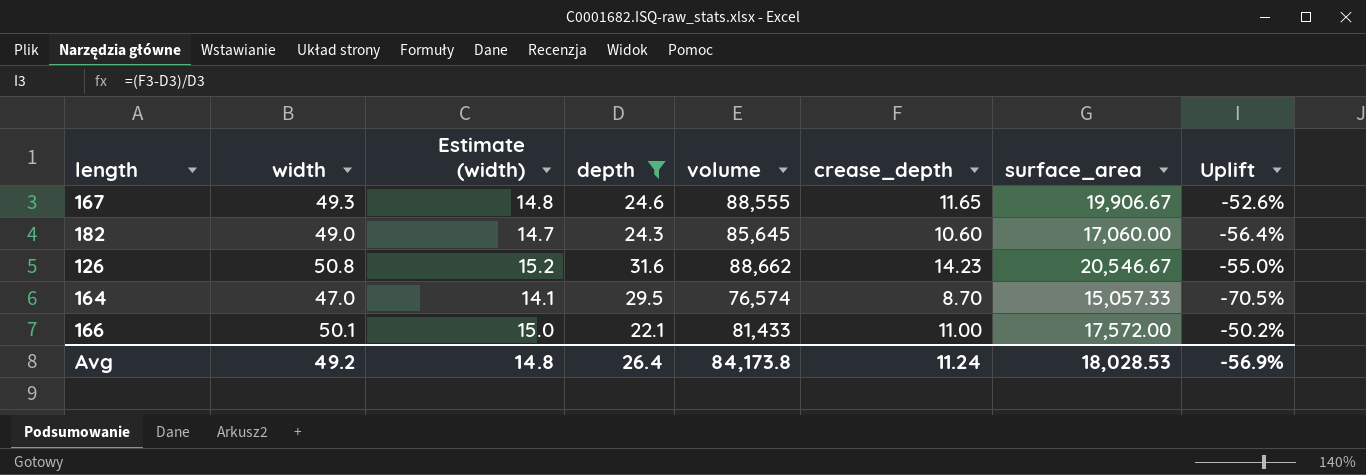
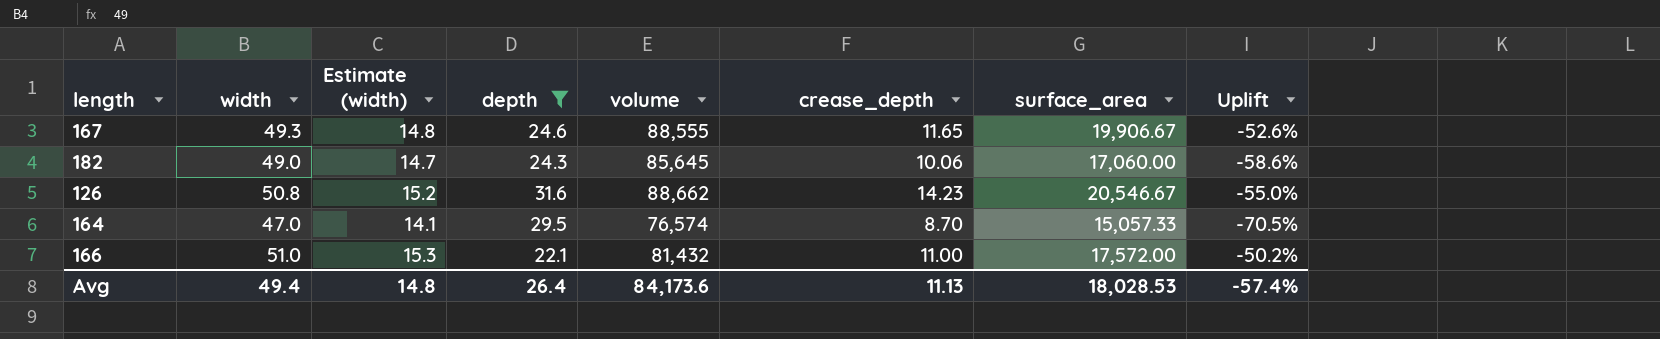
182 | crease_depth: 10.60 -> 10.06
182 | Uplift: -56.4% -> -58.6%
166 | width: 50.1 -> 51.0
166 | Estimate (width): 15.0 -> 15.3
166 | volume: 81,433 -> 81,432
Avg | width: 49.2 -> 49.4
Avg | volume: 84,173.8 -> 84,173.6
Avg | crease_depth: 11.24 -> 11.13
Avg | Uplift: -56.9% -> -57.4%

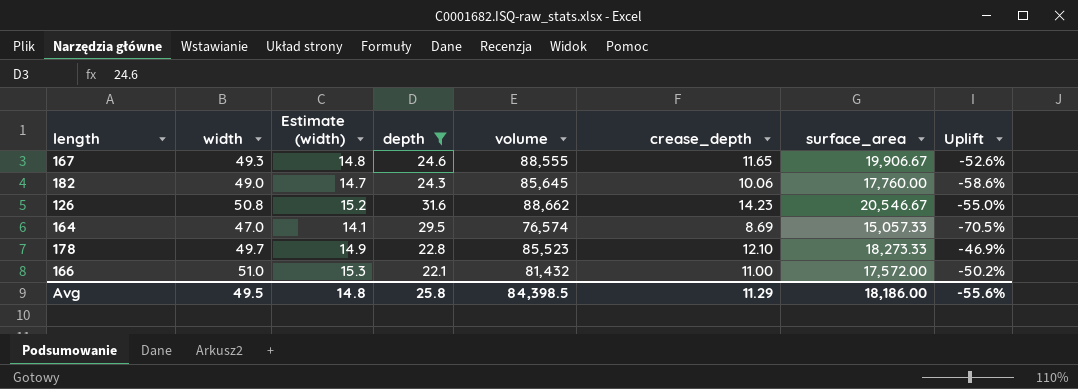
182 | surface_area: 17,060.00 -> 17,760.00
164 | crease_depth: 8.70 -> 8.69
row 178: none -> 49.7 | 14.9 | 22.8 | 85,523 | 12.10 | 18,273.33 | -46.9%
Avg | width: 49.4 -> 49.5
Avg | depth: 26.4 -> 25.8
Avg | volume: 84,173.6 -> 84,398.5
Avg | crease_depth: 11.13 -> 11.29
Avg | surface_area: 18,028.53 -> 18,186.00
Avg | Uplift: -57.4% -> -55.6%

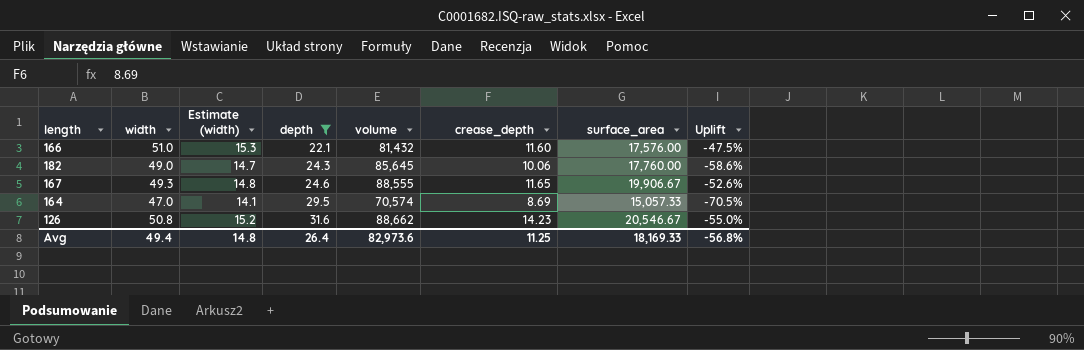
row order: none -> depth ascending
row 178: 49.7 | 14.9 | 22.8 | 85,523 | 12.10 | 18,273.33 | -46.9% -> none
166 | crease_depth: 11.00 -> 11.60
166 | surface_area: 17,572.00 -> 17,576.00
166 | Uplift: -50.2% -> -47.5%
164 | volume: 76,574 -> 70,574
Avg | width: 49.5 -> 49.4
Avg | depth: 25.8 -> 26.4
Avg | volume: 84,398.5 -> 82,973.6
Avg | crease_depth: 11.29 -> 11.25
Avg | surface_area: 18,186.00 -> 18,169.33
Avg | Uplift: -55.6% -> -56.8%

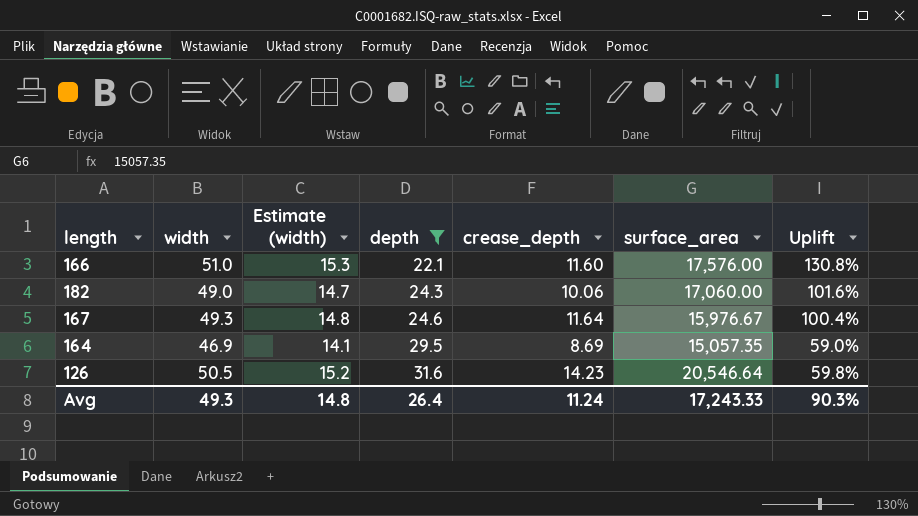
column volume | position: 5 -> none
column Uplift | formula: ([crease_depth] - [depth]) / [depth] -> ([width] - [depth]) / [depth]
182 | surface_area: 17,760.00 -> 17,060.00
167 | crease_depth: 11.65 -> 11.64
167 | surface_area: 19,906.67 -> 15,976.67
164 | width: 47.0 -> 46.9
164 | surface_area: 15,057.33 -> 15,057.35
126 | width: 50.8 -> 50.5
126 | surface_area: 20,546.67 -> 20,546.64
Avg | width: 49.4 -> 49.3
Avg | crease_depth: 11.25 -> 11.24
Avg | surface_area: 18,169.33 -> 17,243.33
Avg | Uplift: -56.8% -> 90.3%

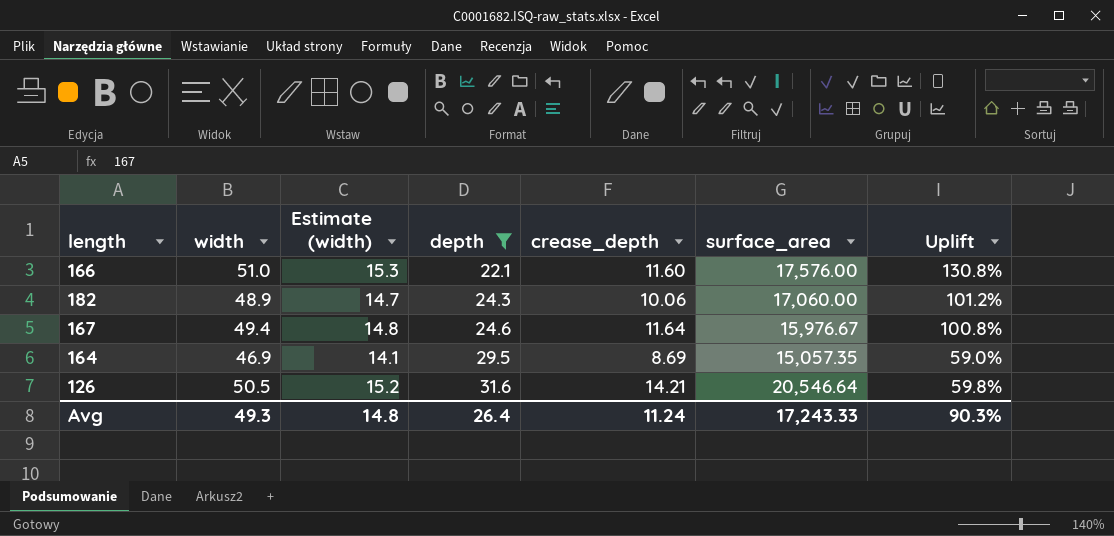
182 | width: 49.0 -> 48.9
182 | Uplift: 101.6% -> 101.2%
167 | width: 49.3 -> 49.4
167 | Uplift: 100.4% -> 100.8%
126 | crease_depth: 14.23 -> 14.21

